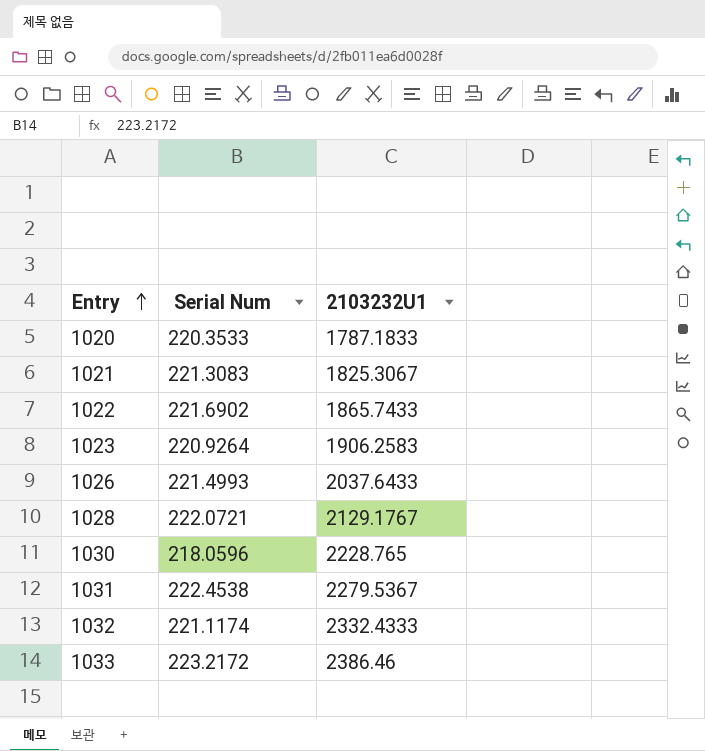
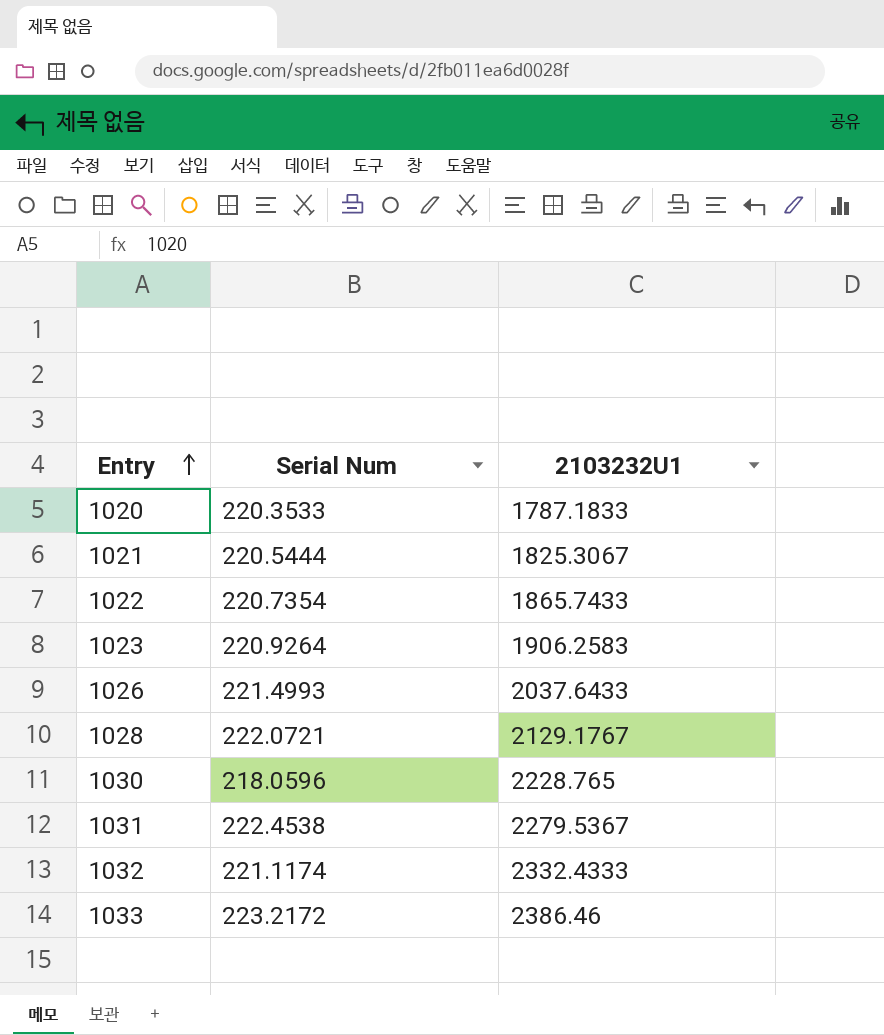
1021 | Serial Num: 221.3083 -> 220.5444
1022 | Serial Num: 221.6902 -> 220.7354

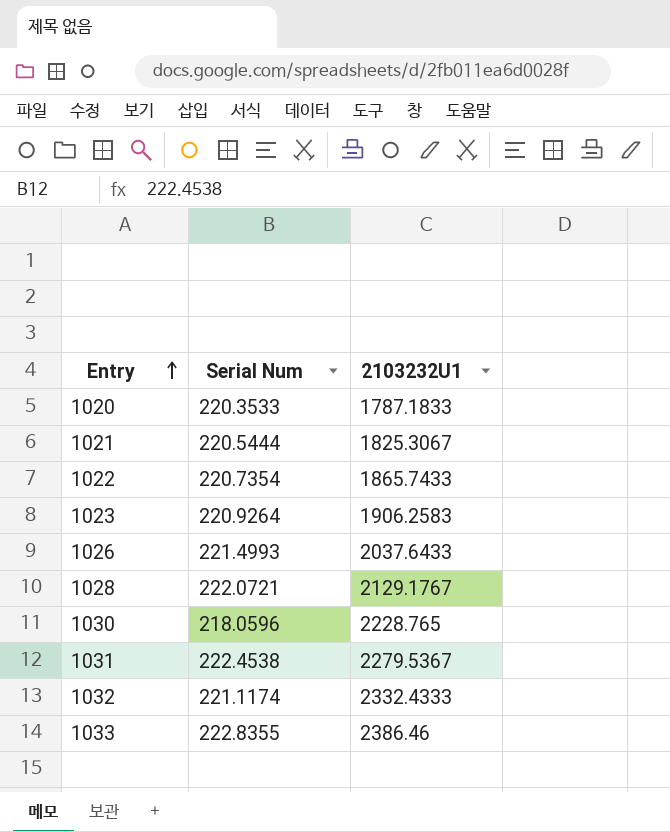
1033 | Serial Num: 223.2172 -> 222.8355

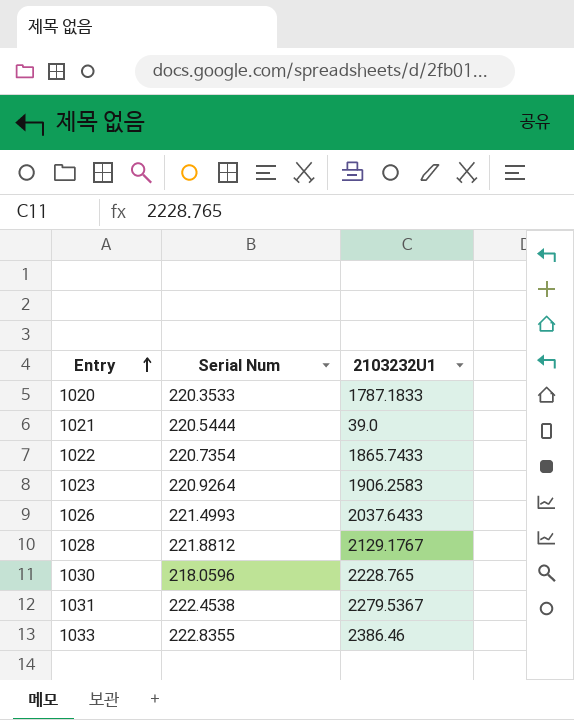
row 1032: 221.1174 | 2332.4333 -> none
1021 | 2103232U1: 1825.3067 -> 39.0
1028 | Serial Num: 222.0721 -> 221.8812

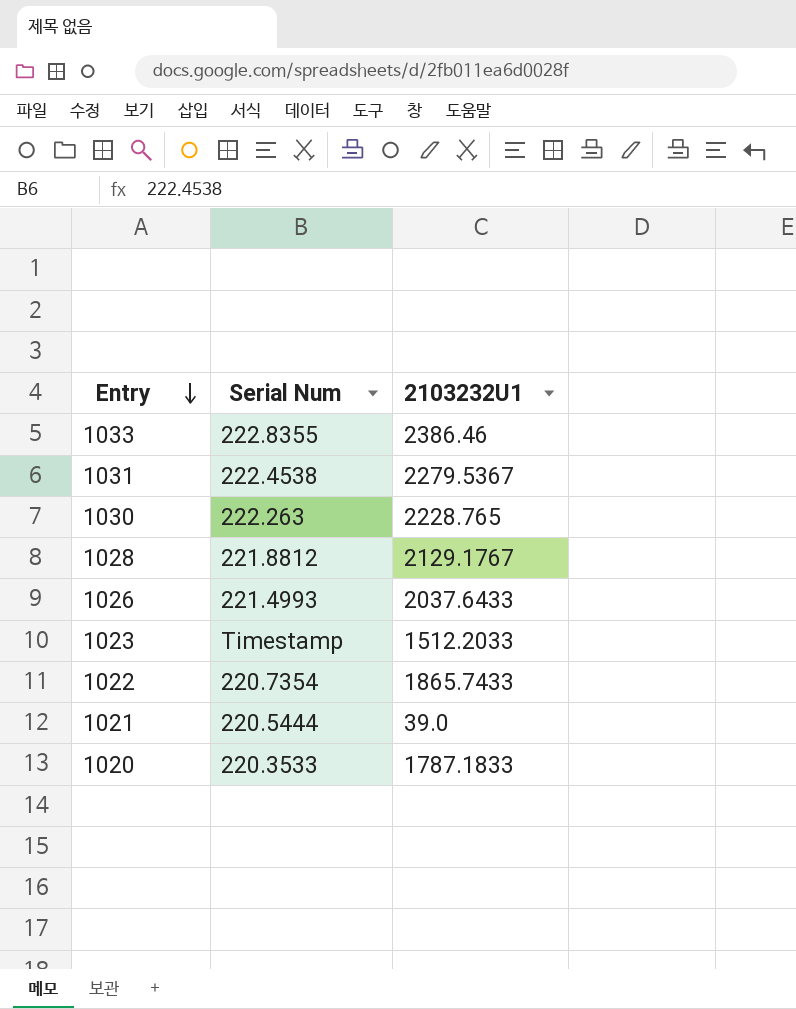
row order: Entry ascending -> Entry descending
1030 | Serial Num: 218.0596 -> 222.263
1023 | Serial Num: 220.9264 -> Timestamp
1023 | 2103232U1: 1906.2583 -> 1512.2033

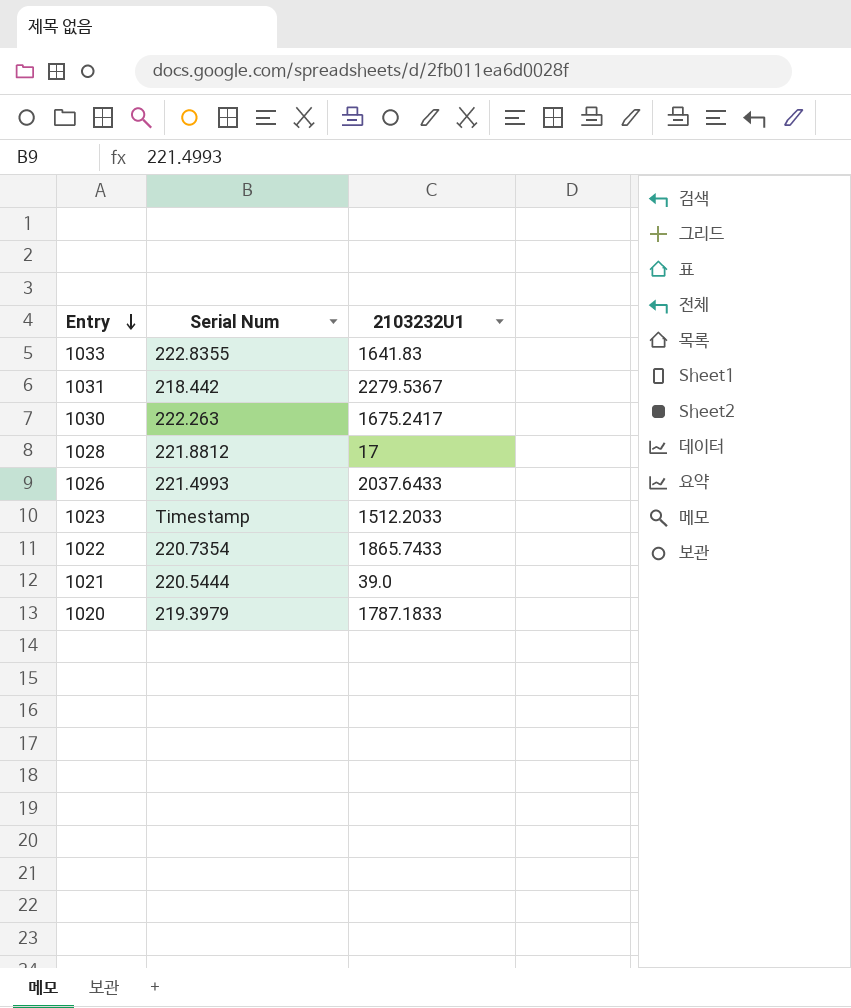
1033 | 2103232U1: 2386.46 -> 1641.83
1031 | Serial Num: 222.4538 -> 218.442
1030 | 2103232U1: 2228.765 -> 1675.2417
1028 | 2103232U1: 2129.1767 -> 17
1020 | Serial Num: 220.3533 -> 219.3979

